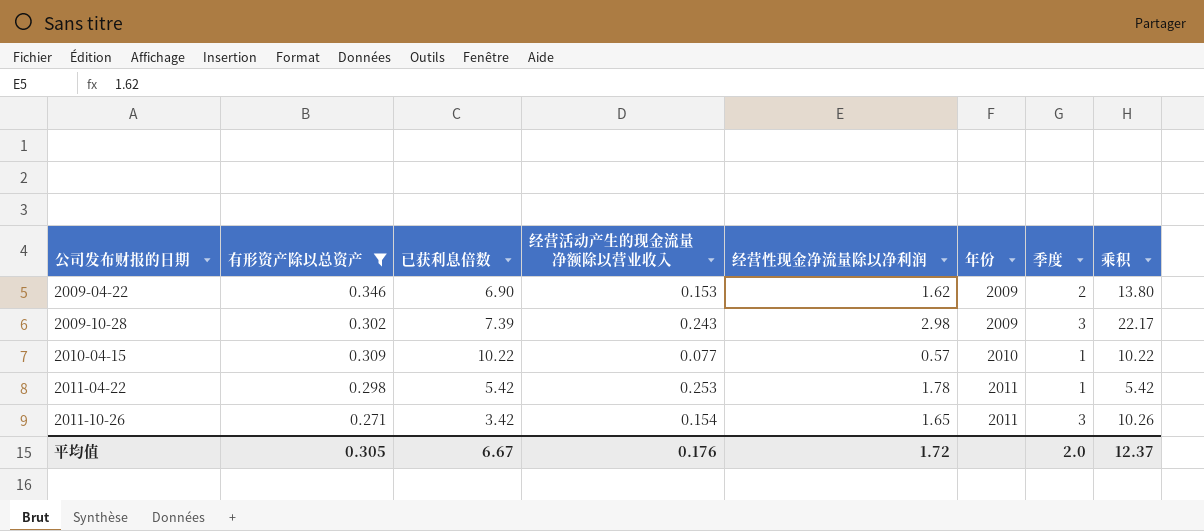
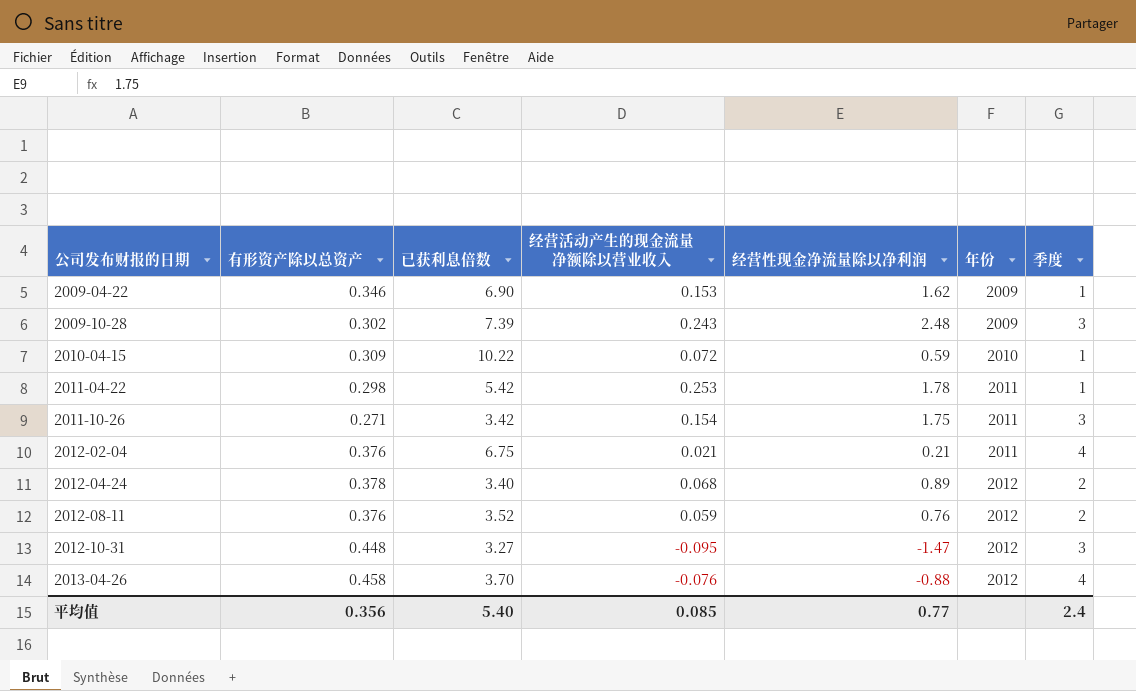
filter: 有形资产除以总资产 <= 0.346 -> none
column 乘积 | formula: [已获利息倍数] * [季度] -> none
2009-04-22 | 季度: 2 -> 1
2009-10-28 | 经营性现金净流量除以净利润: 2.98 -> 2.48
2010-04-15 | 经营活动产生的现金流量净额除以营业收入: 0.077 -> 0.072
2010-04-15 | 经营性现金净流量除以净利润: 0.57 -> 0.59
2011-10-26 | 经营性现金净流量除以净利润: 1.65 -> 1.75
平均值 | 有形资产除以总资产: 0.305 -> 0.356
平均值 | 已获利息倍数: 6.67 -> 5.40
平均值 | 经营活动产生的现金流量净额除以营业收入: 0.176 -> 0.085
平均值 | 经营性现金净流量除以净利润: 1.72 -> 0.77
平均值 | 季度: 2.0 -> 2.4

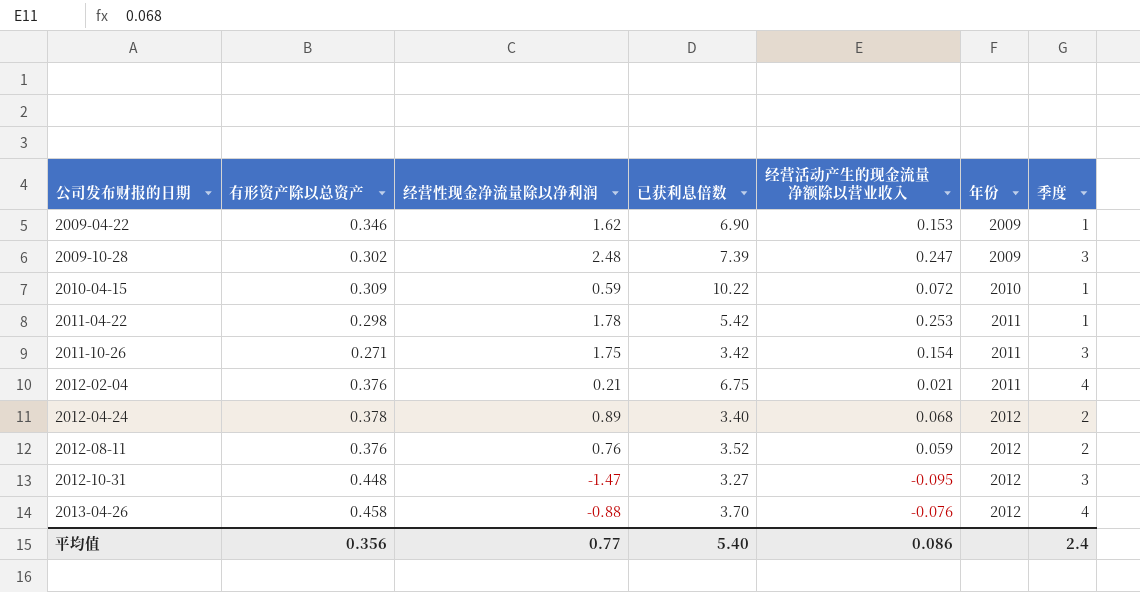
column 经营性现金净流量除以净利润 | position: 5 -> 3
2009-10-28 | 经营活动产生的现金流量净额除以营业收入: 0.243 -> 0.247
平均值 | 经营活动产生的现金流量净额除以营业收入: 0.085 -> 0.086

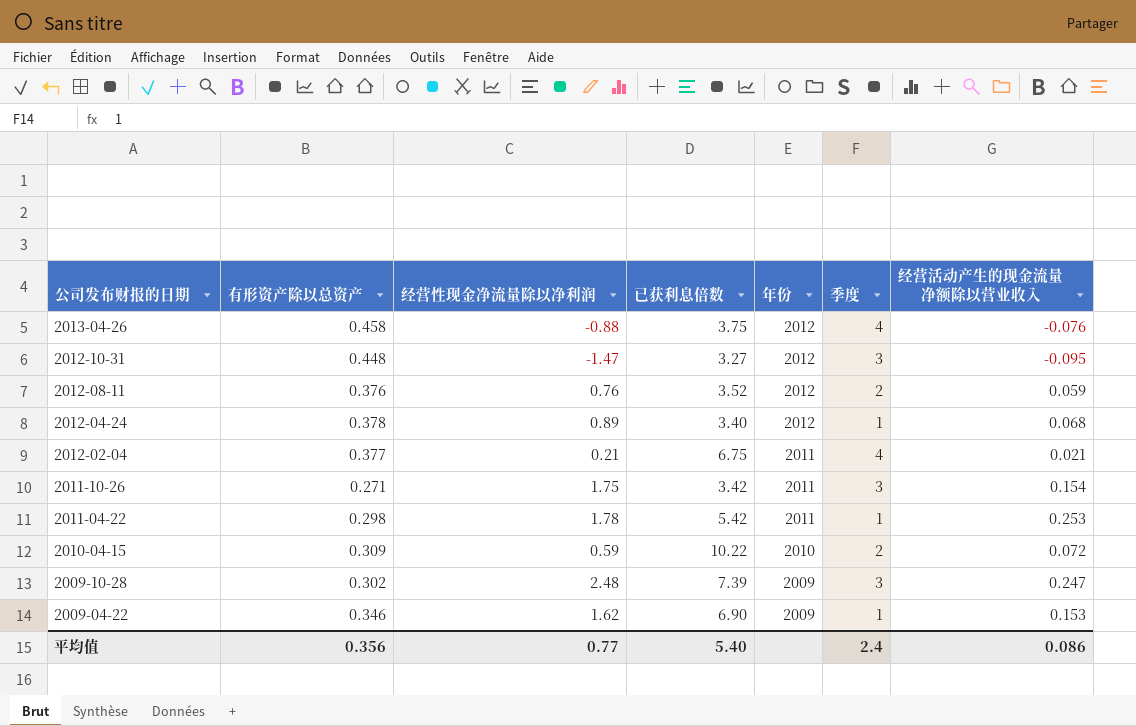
row order: 公司发布财报的日期 ascending -> 公司发布财报的日期 descending
column 经营活动产生的现金流量净额除以营业收入 | position: 5 -> 7
2013-04-26 | 已获利息倍数: 3.70 -> 3.75
2012-04-24 | 季度: 2 -> 1
2012-02-04 | 有形资产除以总资产: 0.376 -> 0.377
2010-04-15 | 季度: 1 -> 2

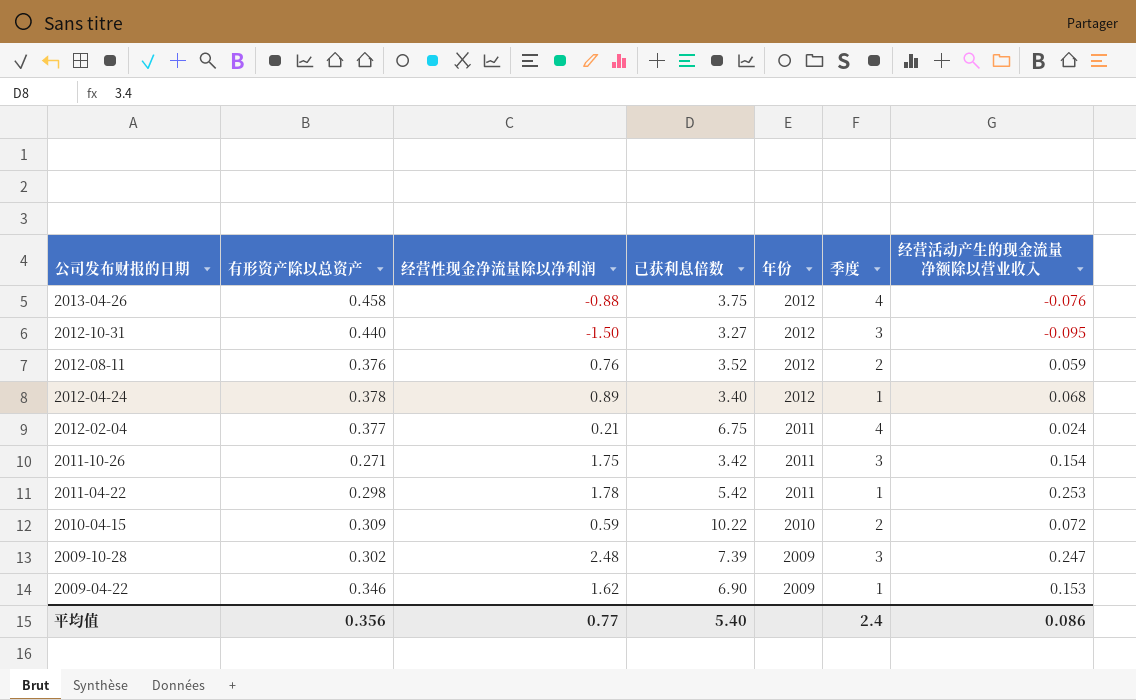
2012-10-31 | 有形资产除以总资产: 0.448 -> 0.440
2012-10-31 | 经营性现金净流量除以净利润: -1.47 -> -1.50
2012-02-04 | 经营活动产生的现金流量净额除以营业收入: 0.021 -> 0.024

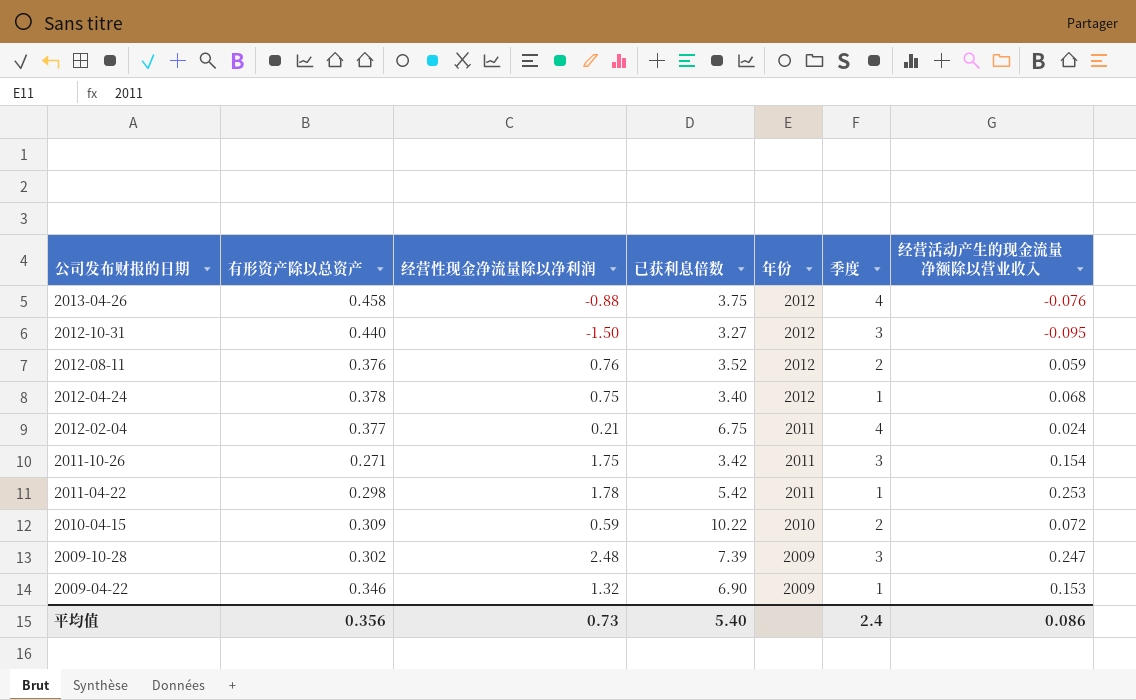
2012-04-24 | 经营性现金净流量除以净利润: 0.89 -> 0.75
2009-04-22 | 经营性现金净流量除以净利润: 1.62 -> 1.32
平均值 | 经营性现金净流量除以净利润: 0.77 -> 0.73

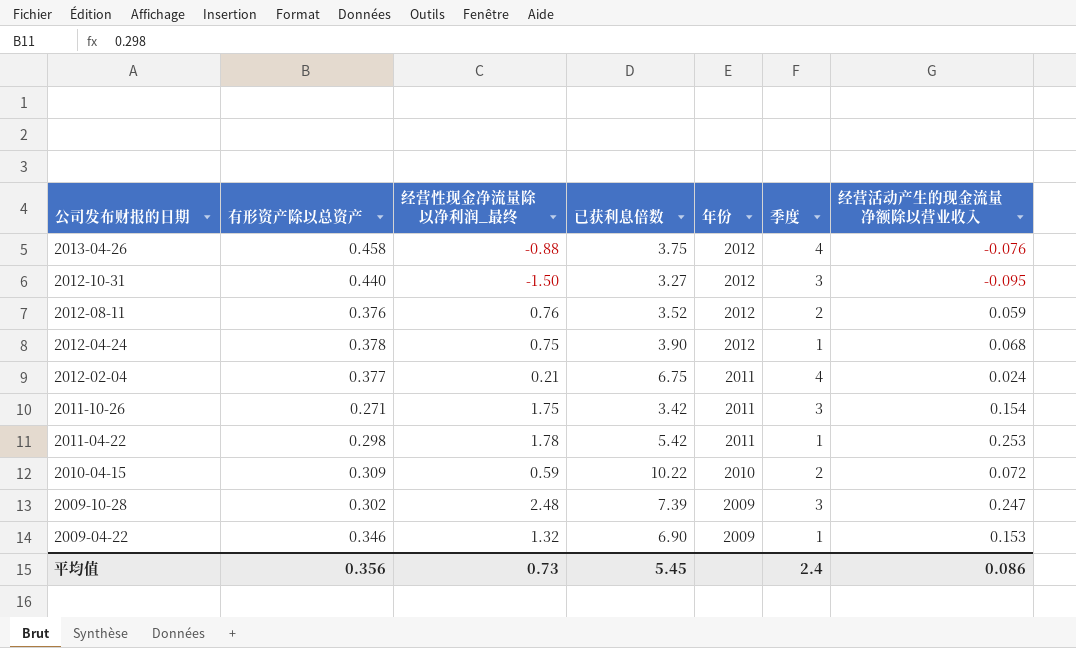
column name: 经营性现金净流量除以净利润 -> 经营性现金净流量除以净利润_最终
2012-04-24 | 已获利息倍数: 3.40 -> 3.90
平均值 | 已获利息倍数: 5.40 -> 5.45

